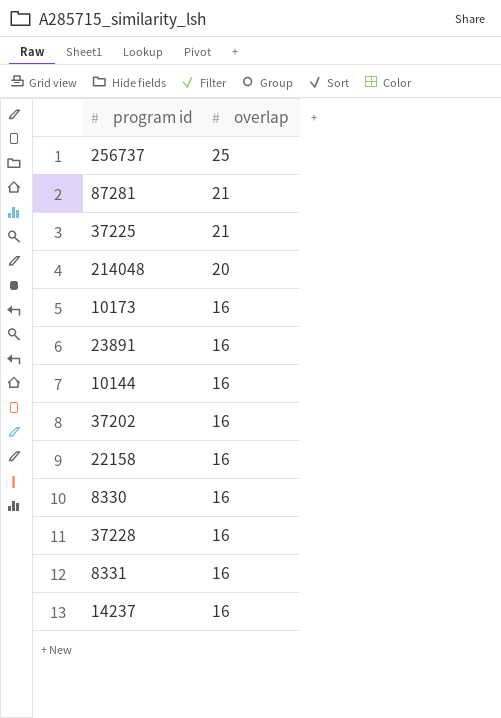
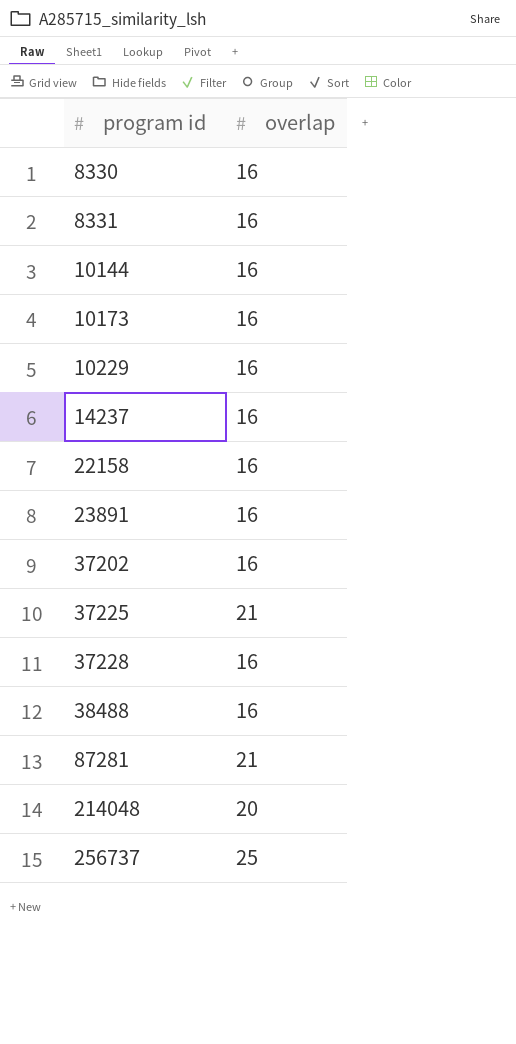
row order: overlap descending -> program id ascending
row 10229: none -> 16
row 38488: none -> 16

